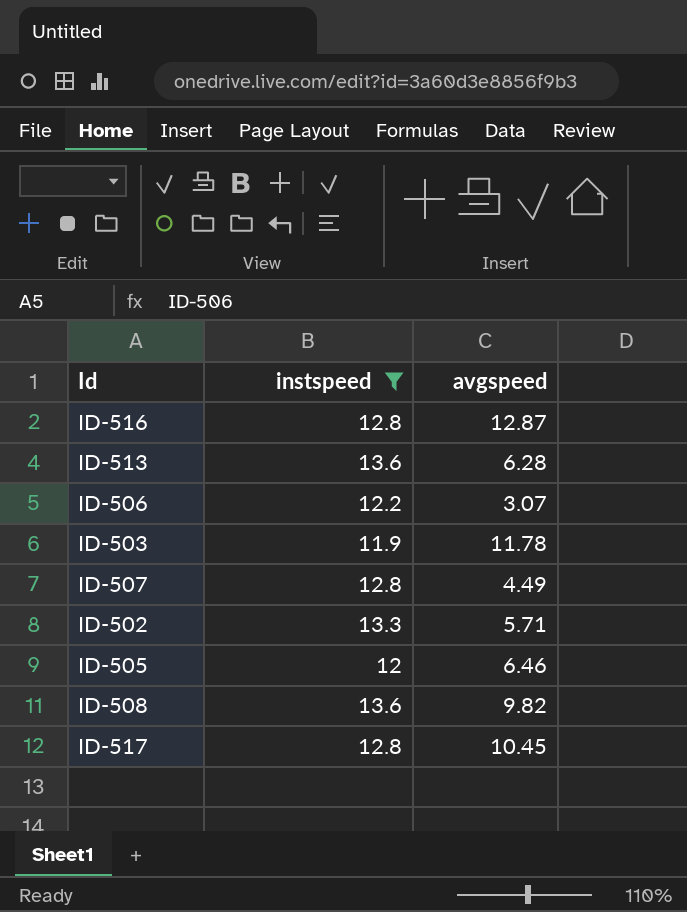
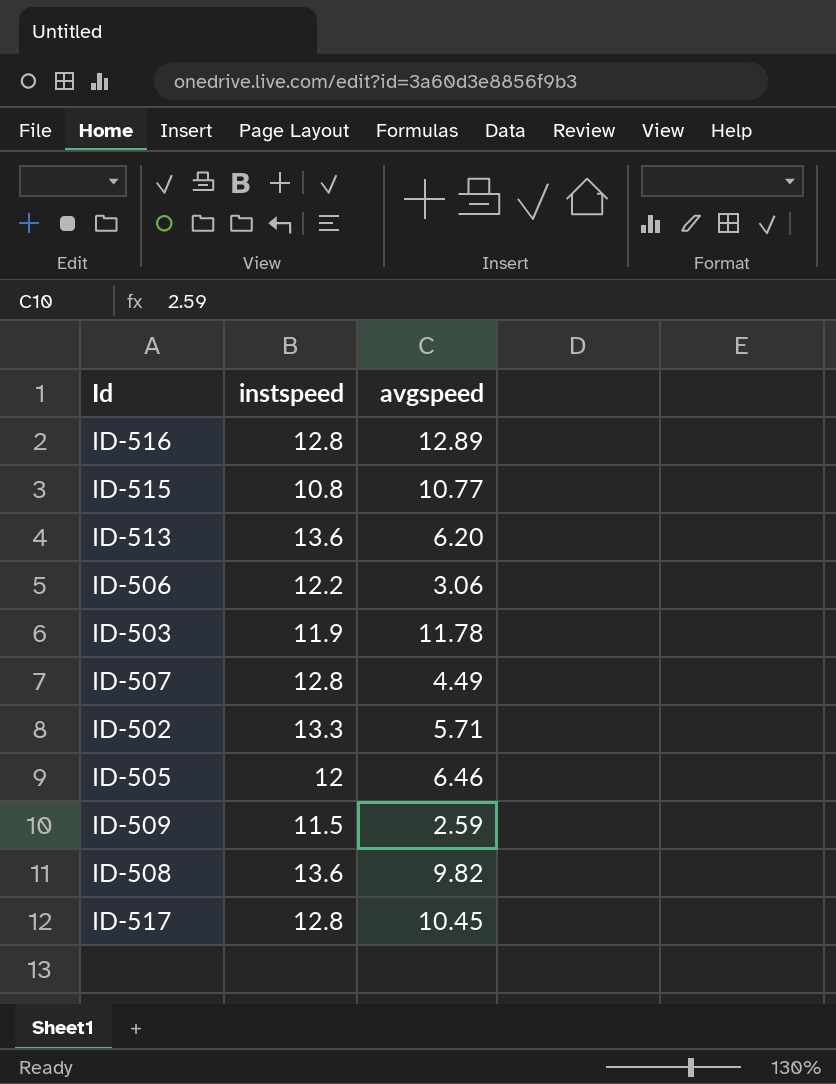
filter: instspeed >= 11.9 -> none
ID-516 | avgspeed: 12.87 -> 12.89
ID-513 | avgspeed: 6.28 -> 6.20
ID-506 | avgspeed: 3.07 -> 3.06

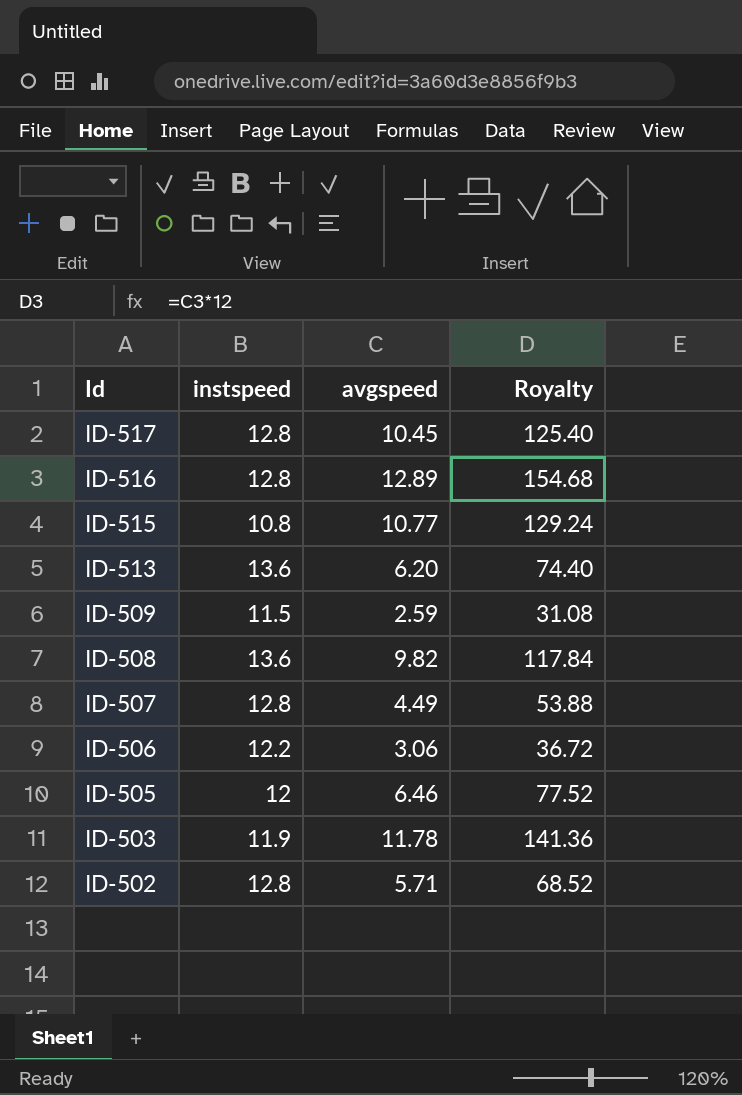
row order: none -> Id descending
column Royalty | formula: none -> [avgspeed] * 12
ID-502 | instspeed: 13.3 -> 12.8

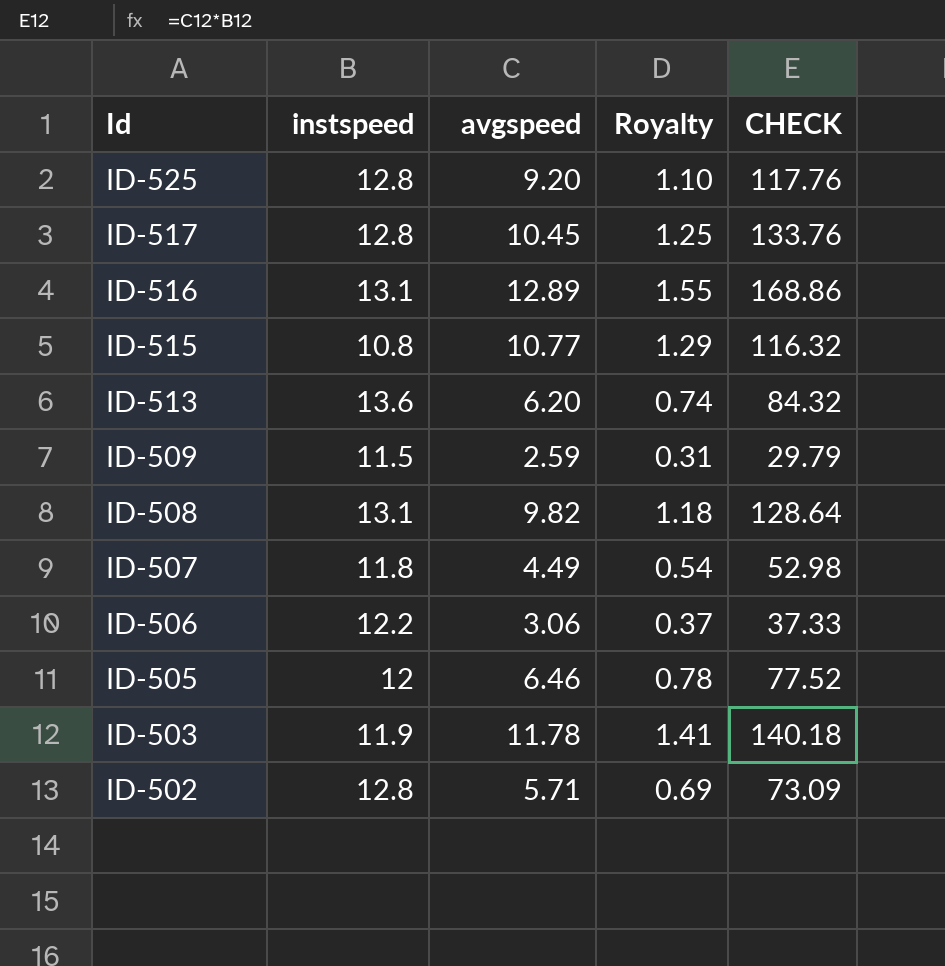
column Royalty | formula: [avgspeed] * 12 -> [avgspeed] * 0.12
column CHECK | formula: none -> [instspeed] * [avgspeed]
row ID-525: none -> 12.8 | 9.20 | 1.10 | 117.76
ID-516 | instspeed: 12.8 -> 13.1
ID-508 | instspeed: 13.6 -> 13.1
ID-507 | instspeed: 12.8 -> 11.8

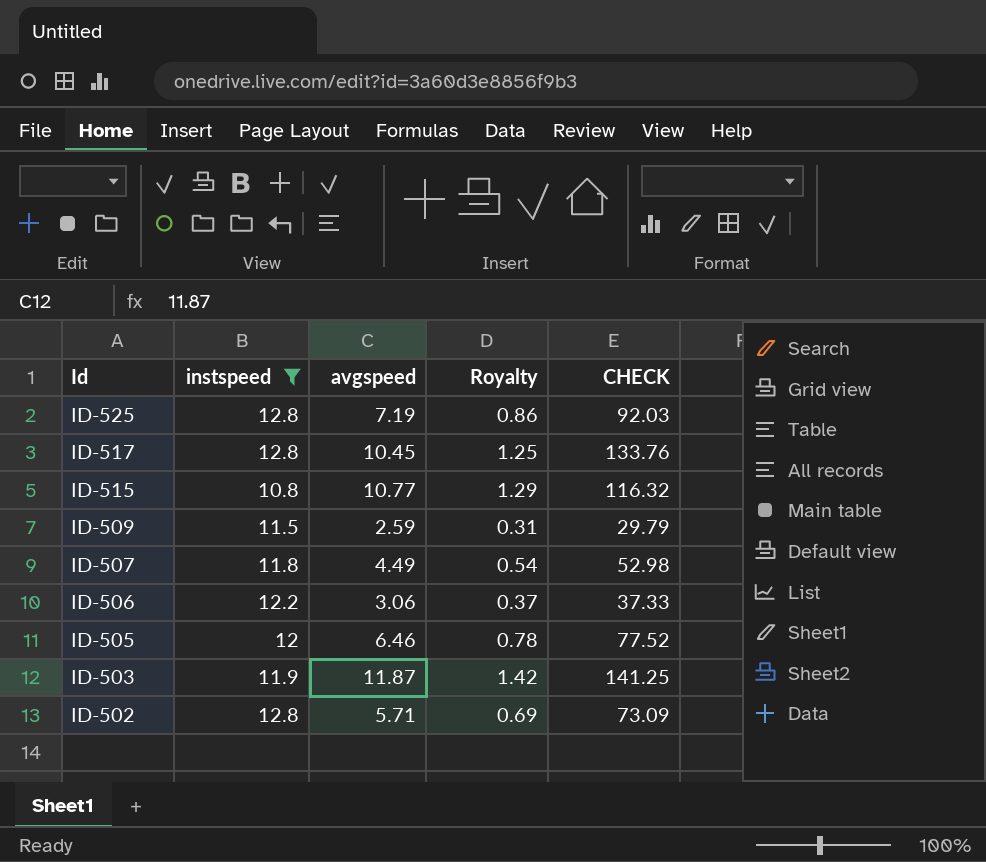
filter: none -> instspeed <= 12.8
ID-525 | avgspeed: 9.20 -> 7.19
ID-525 | Royalty: 1.10 -> 0.86
ID-525 | CHECK: 117.76 -> 92.03
ID-503 | avgspeed: 11.78 -> 11.87
ID-503 | Royalty: 1.41 -> 1.42
ID-503 | CHECK: 140.18 -> 141.25

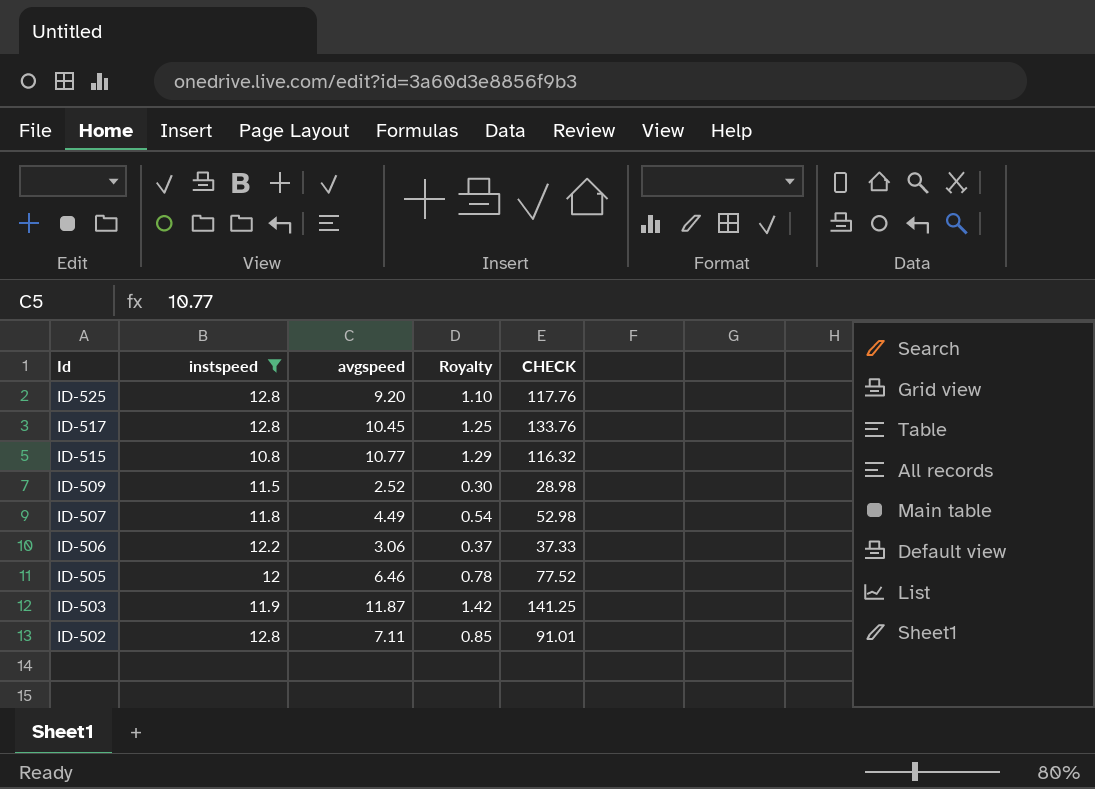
ID-525 | avgspeed: 7.19 -> 9.20
ID-525 | Royalty: 0.86 -> 1.10
ID-525 | CHECK: 92.03 -> 117.76
ID-509 | avgspeed: 2.59 -> 2.52
ID-509 | Royalty: 0.31 -> 0.30
ID-509 | CHECK: 29.79 -> 28.98
ID-502 | avgspeed: 5.71 -> 7.11
ID-502 | Royalty: 0.69 -> 0.85
ID-502 | CHECK: 73.09 -> 91.01

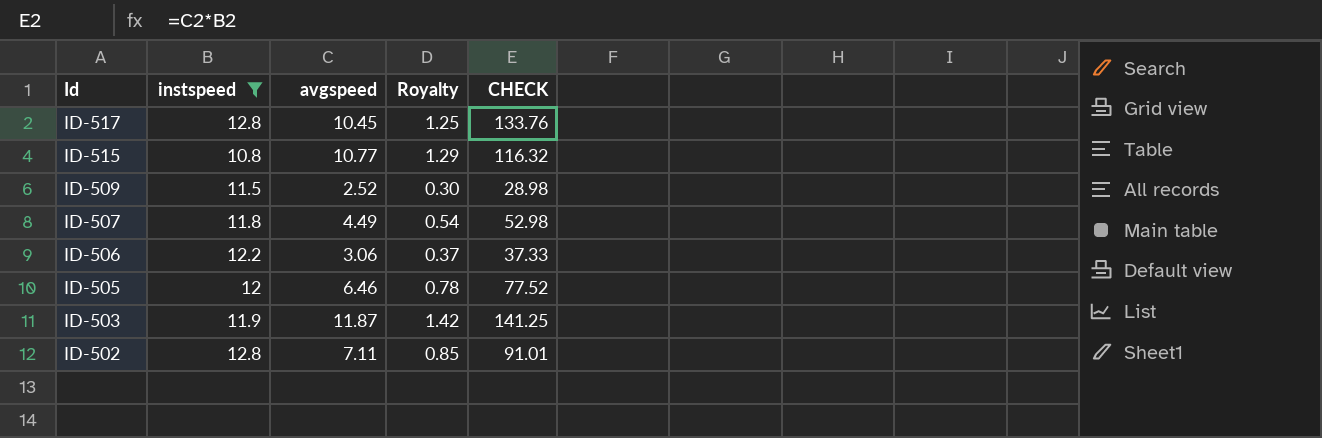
row ID-525: 12.8 | 9.20 | 1.10 | 117.76 -> none

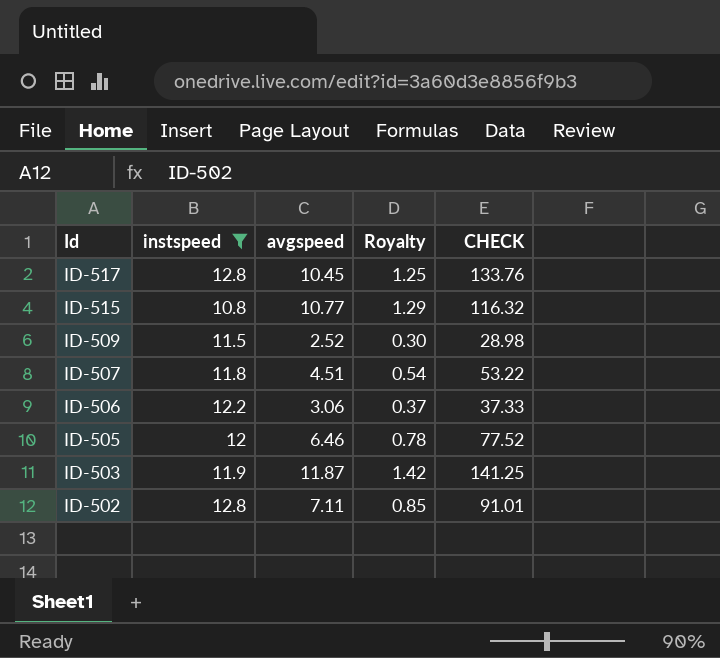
ID-507 | avgspeed: 4.49 -> 4.51
ID-507 | CHECK: 52.98 -> 53.22

